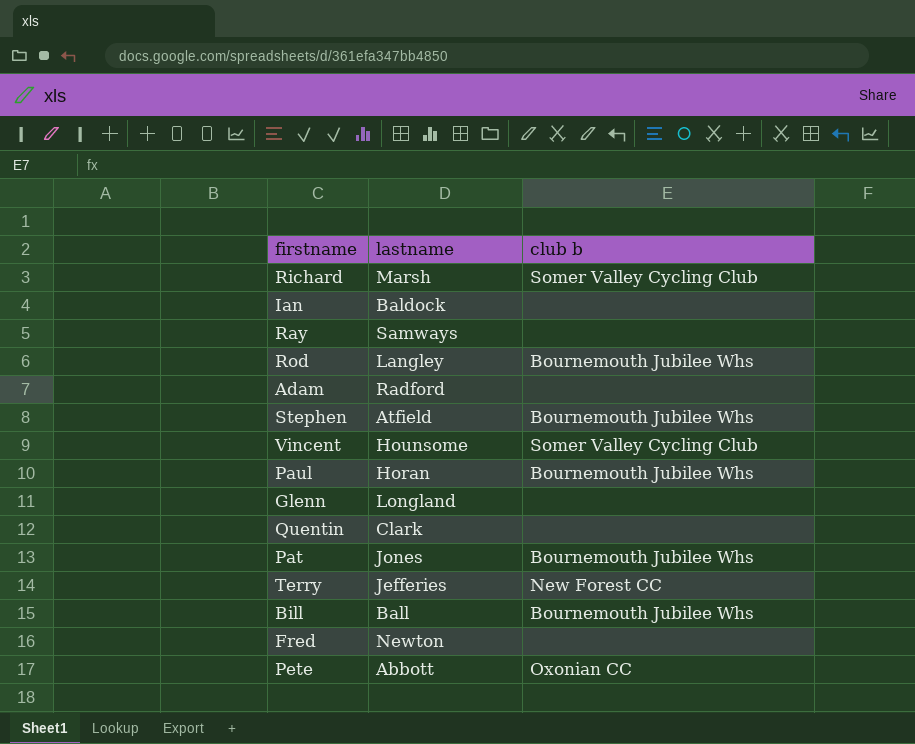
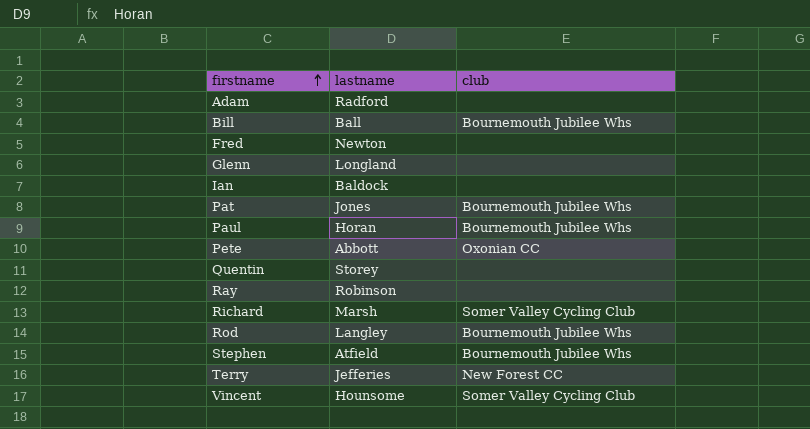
row order: none -> firstname ascending
column name: club b -> club
Quentin | lastname: Clark -> Storey
Ray | lastname: Samways -> Robinson

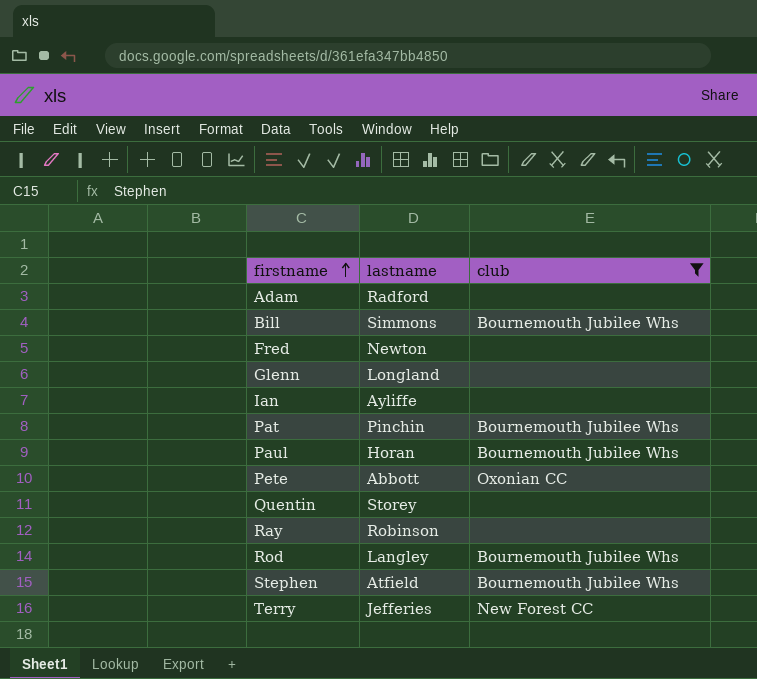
filter: none -> club != Somer Valley Cycling Club
Bill | lastname: Ball -> Simmons
Ian | lastname: Baldock -> Ayliffe
Pat | lastname: Jones -> Pinchin

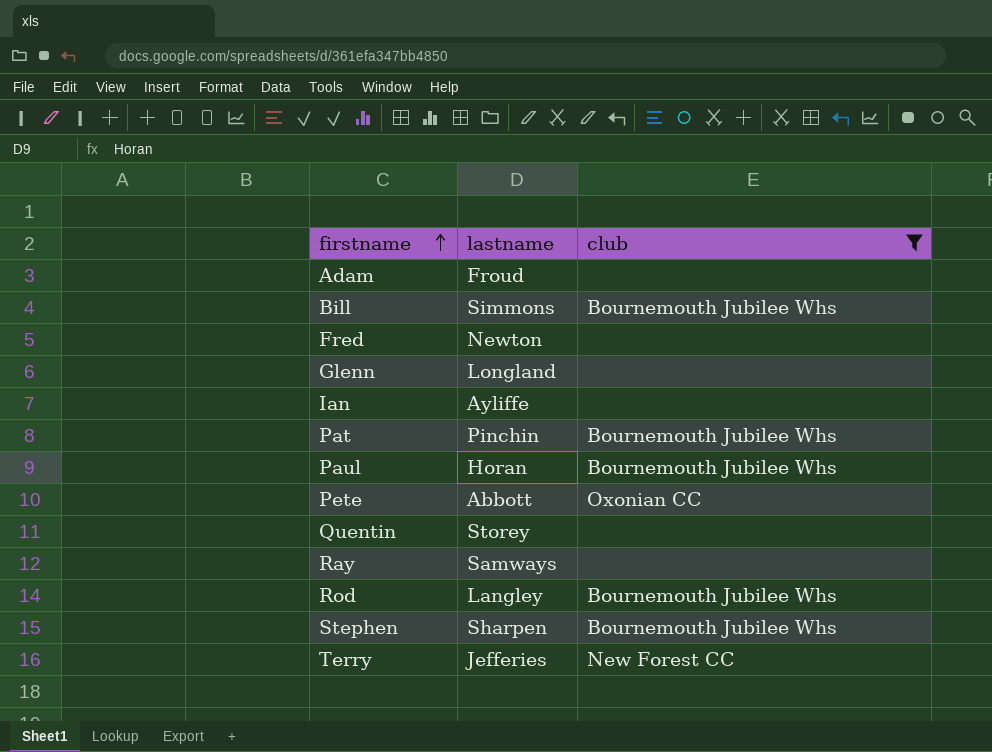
Adam | lastname: Radford -> Froud
Ray | lastname: Robinson -> Samways
Stephen | lastname: Atfield -> Sharpen

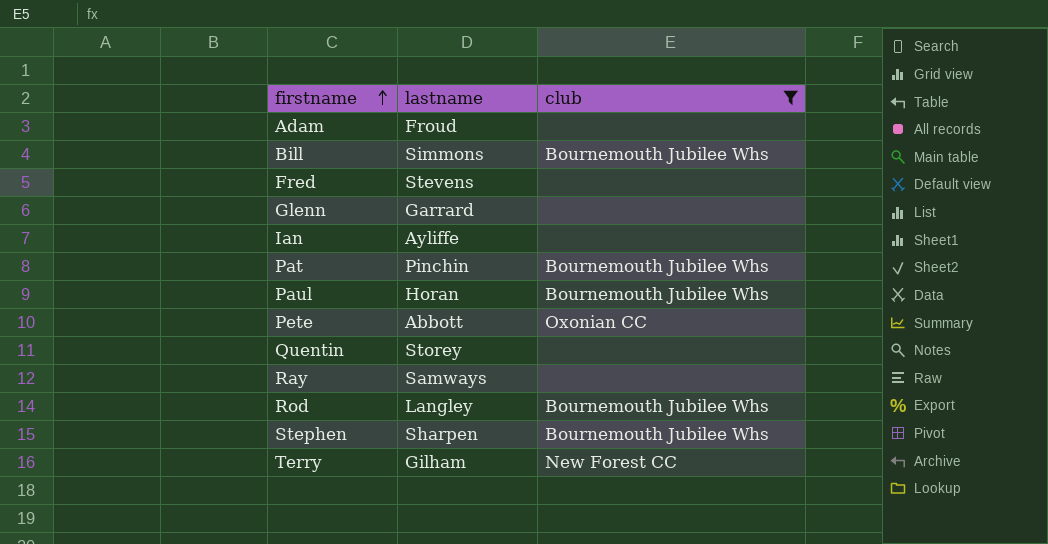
Fred | lastname: Newton -> Stevens
Glenn | lastname: Longland -> Garrard
Terry | lastname: Jefferies -> Gilham

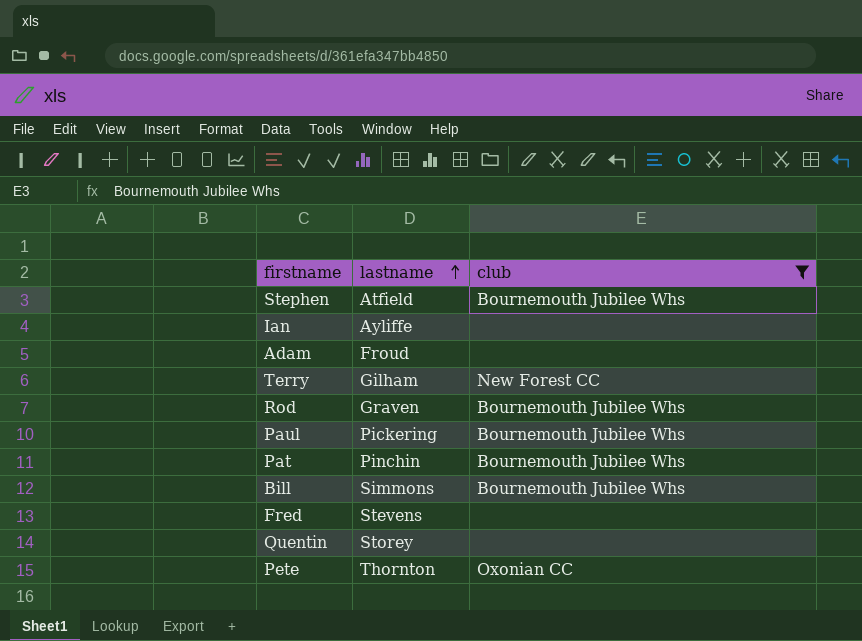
row order: firstname ascending -> lastname ascending
row Glenn: Garrard | none -> none
row Ray: Samways | none -> none
Stephen | lastname: Sharpen -> Atfield
Rod | lastname: Langley -> Graven
Paul | lastname: Horan -> Pickering
Pete | lastname: Abbott -> Thornton

